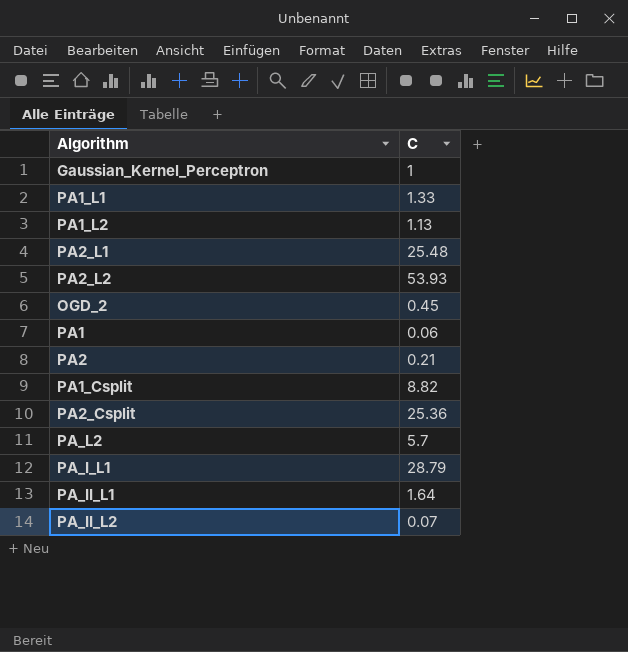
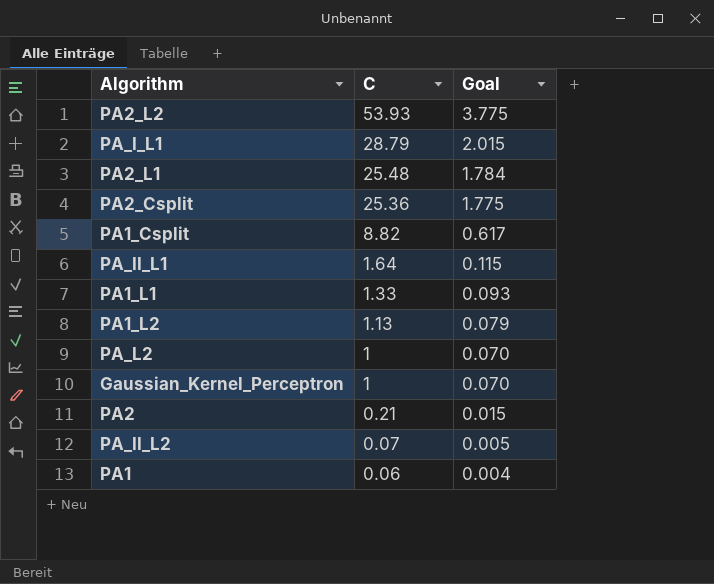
row order: none -> C descending
column Goal | formula: none -> [C] * 0.07
row OGD_2: 0.45 -> none
PA_L2 | C: 5.7 -> 1

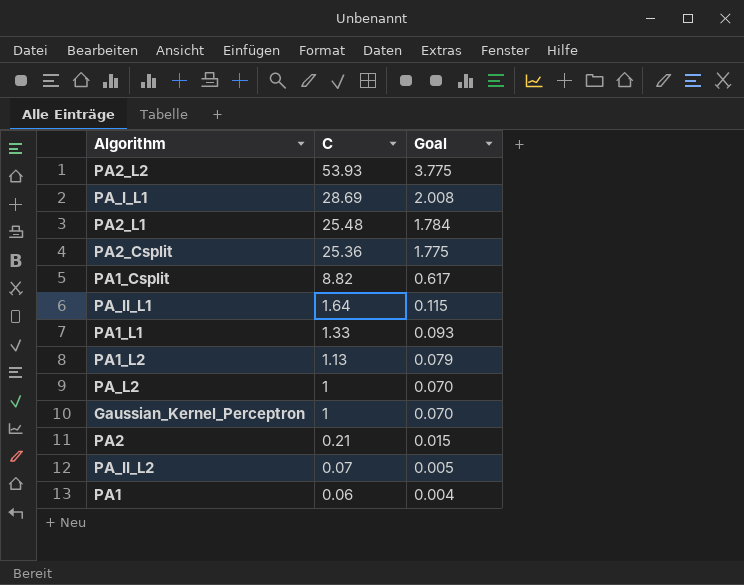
PA_I_L1 | C: 28.79 -> 28.69
PA_I_L1 | Goal: 2.015 -> 2.008

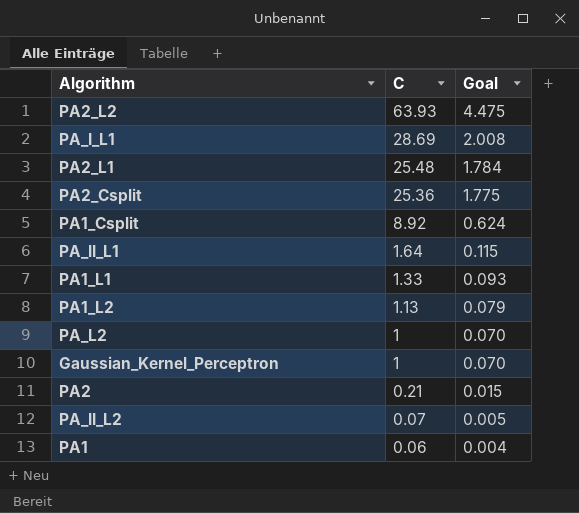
PA2_L2 | C: 53.93 -> 63.93
PA2_L2 | Goal: 3.775 -> 4.475
PA1_Csplit | C: 8.82 -> 8.92
PA1_Csplit | Goal: 0.617 -> 0.624

